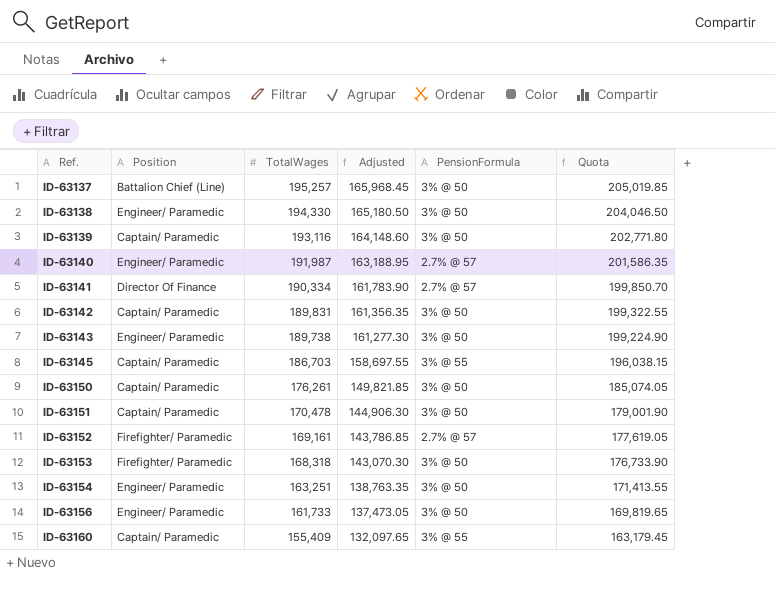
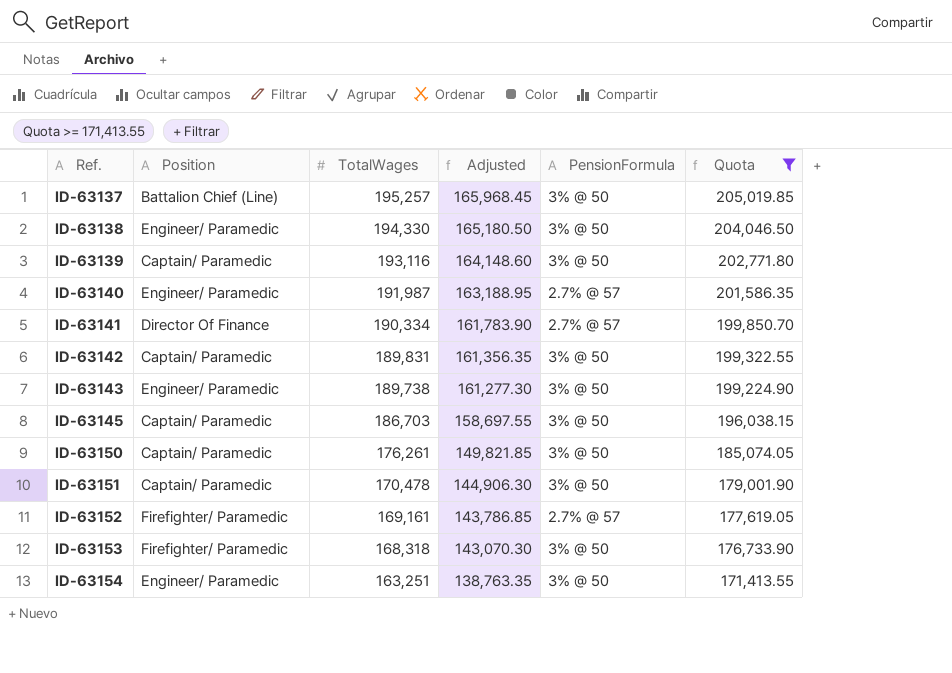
filter: none -> Quota >= 171,413.55
ID-63145 | PensionFormula: 3% @ 55 -> 3% @ 50

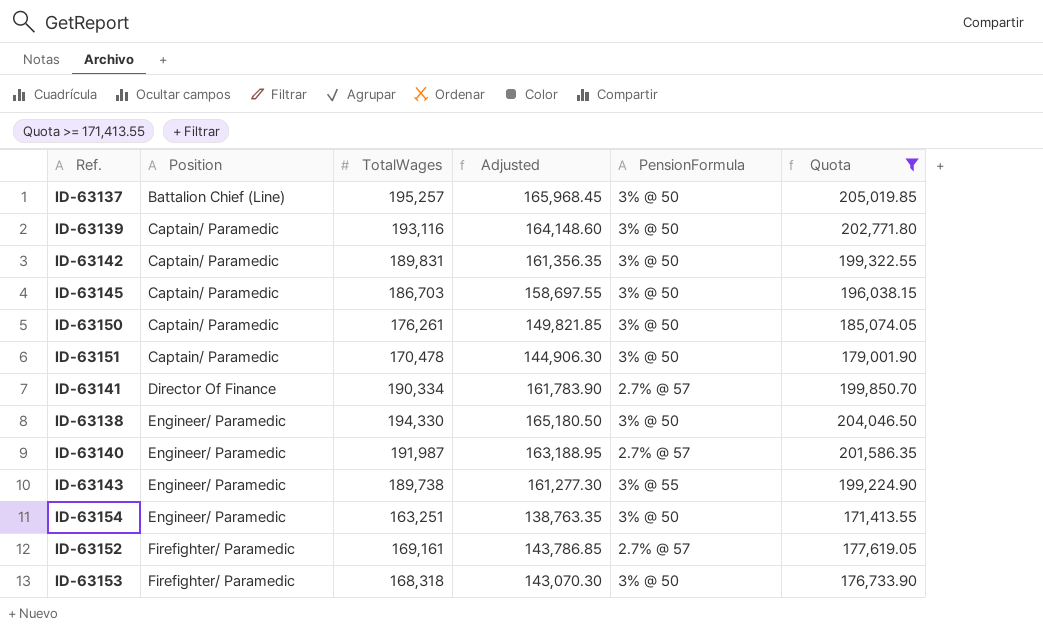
row order: Ref. ascending -> Position ascending
ID-63143 | PensionFormula: 3% @ 50 -> 3% @ 55

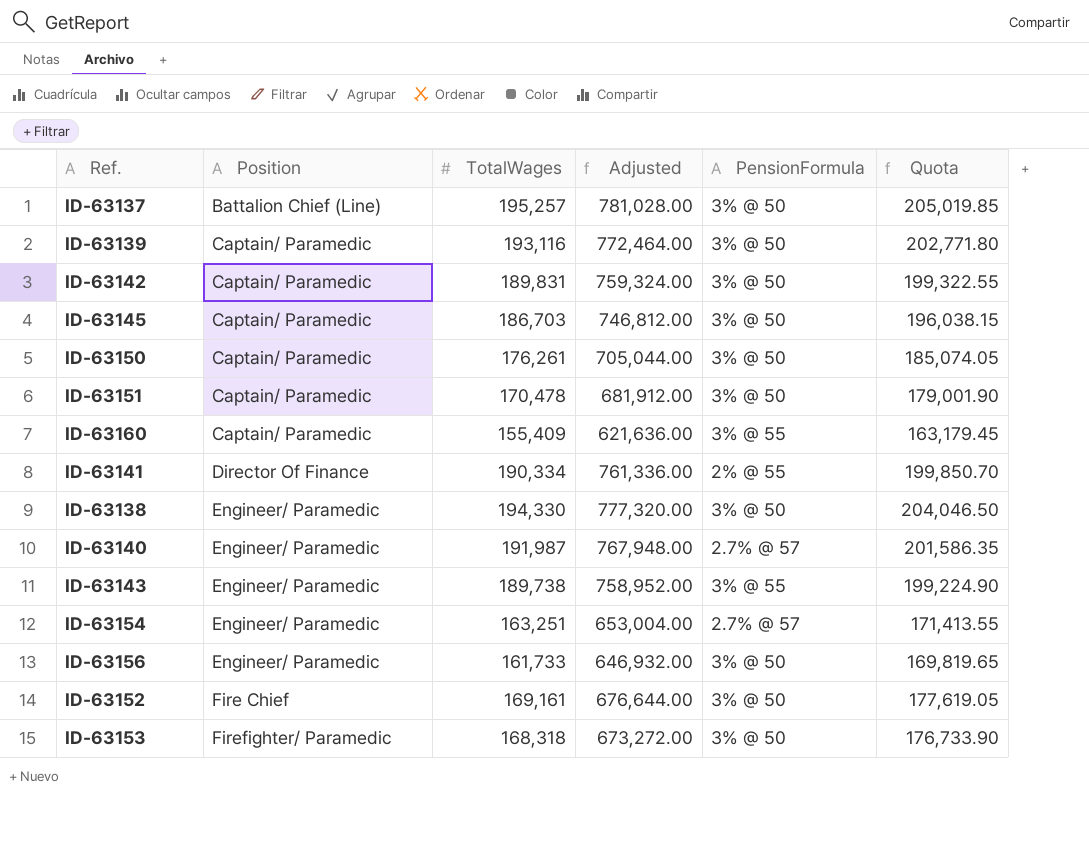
filter: Quota >= 171,413.55 -> none
column Adjusted | formula: [TotalWages] * 0.85 -> [TotalWages] * 4
ID-63141 | PensionFormula: 2.7% @ 57 -> 2% @ 55
ID-63154 | PensionFormula: 3% @ 50 -> 2.7% @ 57
ID-63152 | Position: Firefighter/ Paramedic -> Fire Chief
ID-63152 | PensionFormula: 2.7% @ 57 -> 3% @ 50

